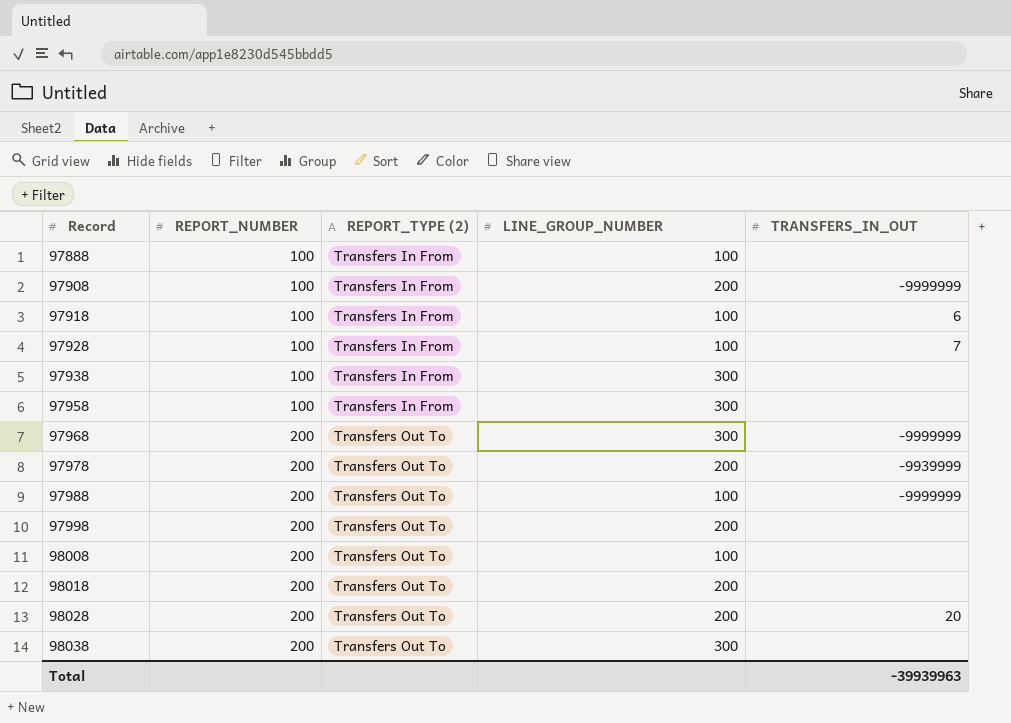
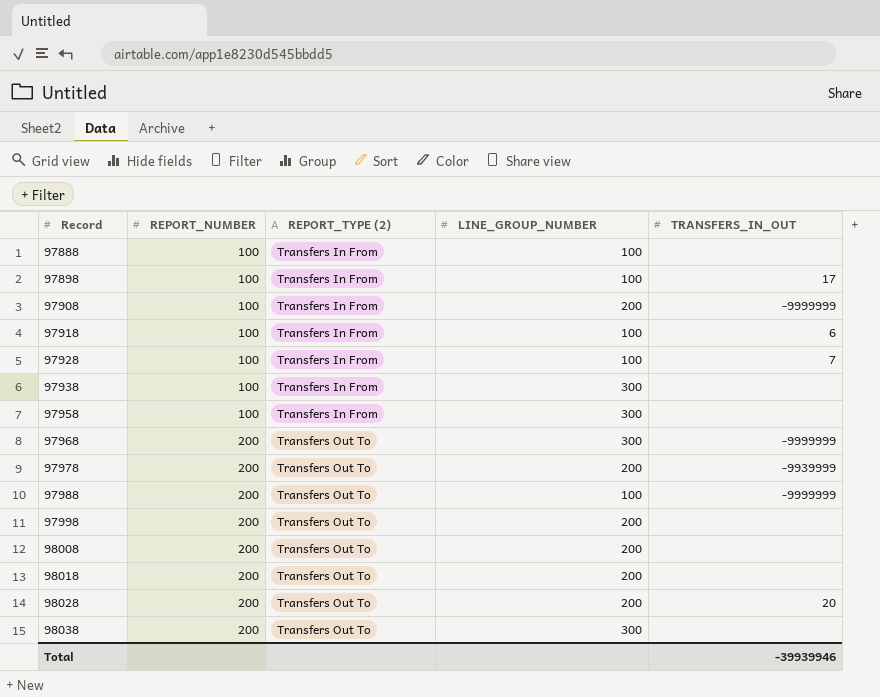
row 97898: none -> 100 | Transfers In From | 100 | 17
98008 | LINE_GROUP_NUMBER: 100 -> 200
Total | TRANSFERS_IN_OUT: -39939963 -> -39939946

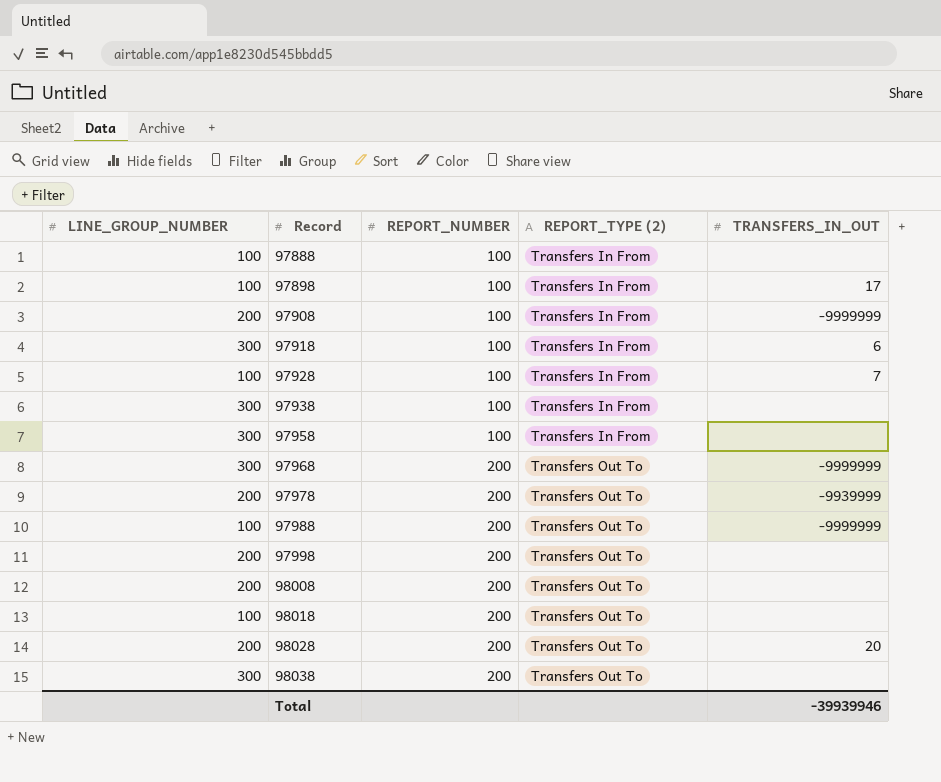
column LINE_GROUP_NUMBER | position: 4 -> 1
97918 | LINE_GROUP_NUMBER: 100 -> 300
98018 | LINE_GROUP_NUMBER: 200 -> 100

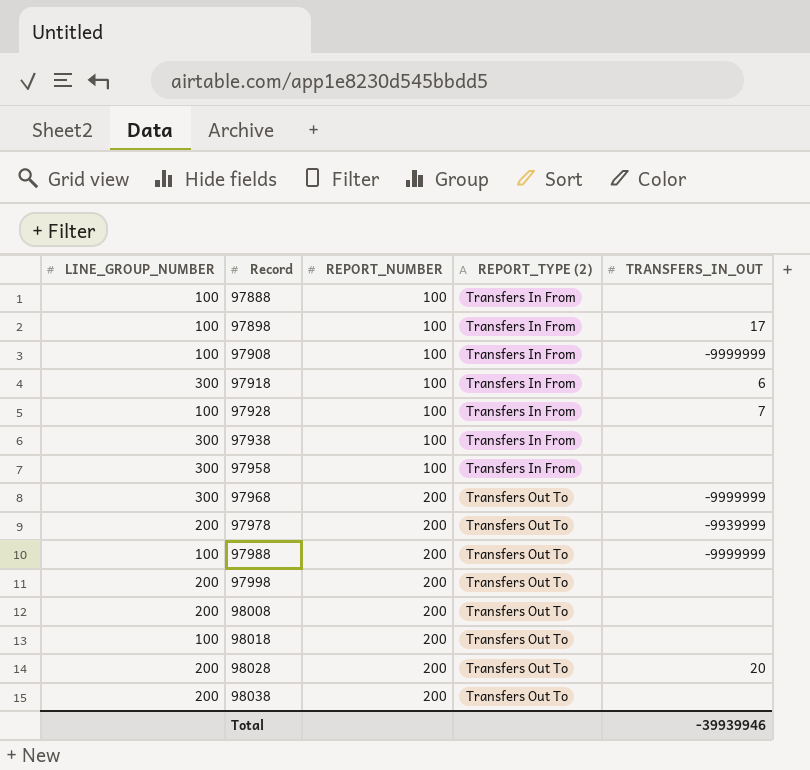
97908 | LINE_GROUP_NUMBER: 200 -> 100
98038 | LINE_GROUP_NUMBER: 300 -> 200

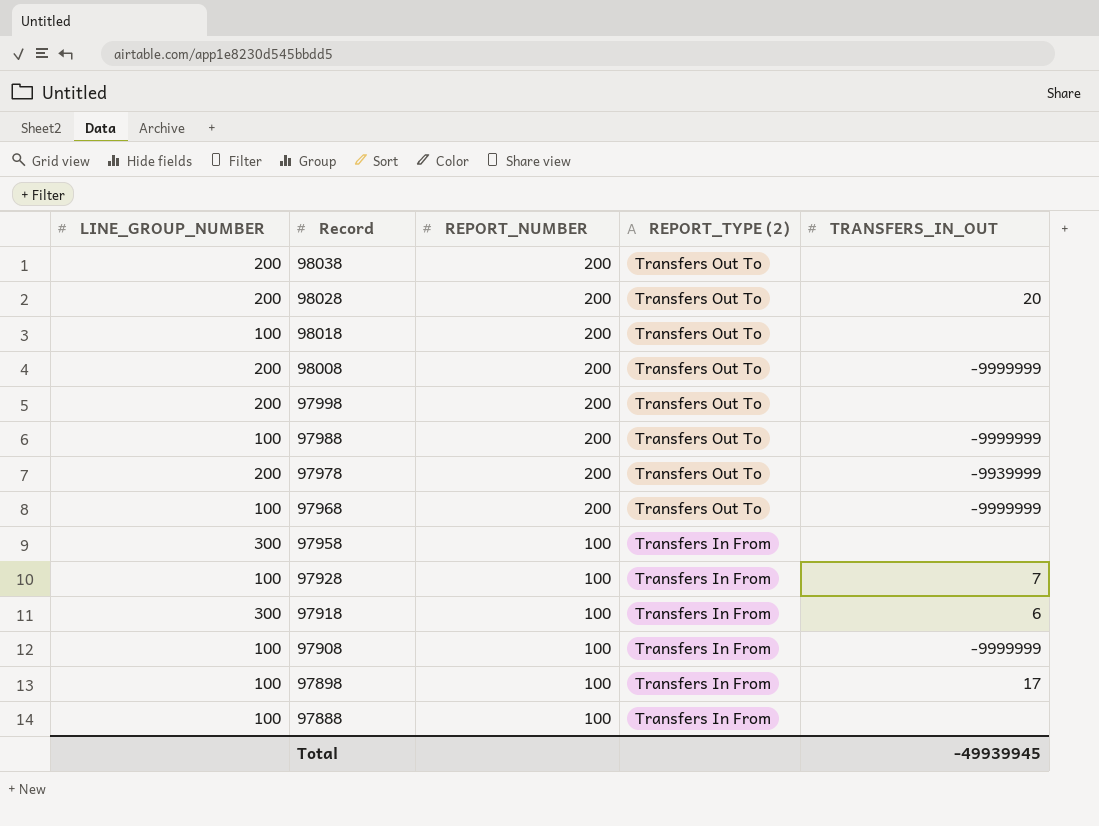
row order: Record ascending -> Record descending
row 97938: 300 | 100 | Transfers In From | none -> none
98008 | TRANSFERS_IN_OUT: none -> -9999999
97968 | LINE_GROUP_NUMBER: 300 -> 100
Total | TRANSFERS_IN_OUT: -39939946 -> -49939945

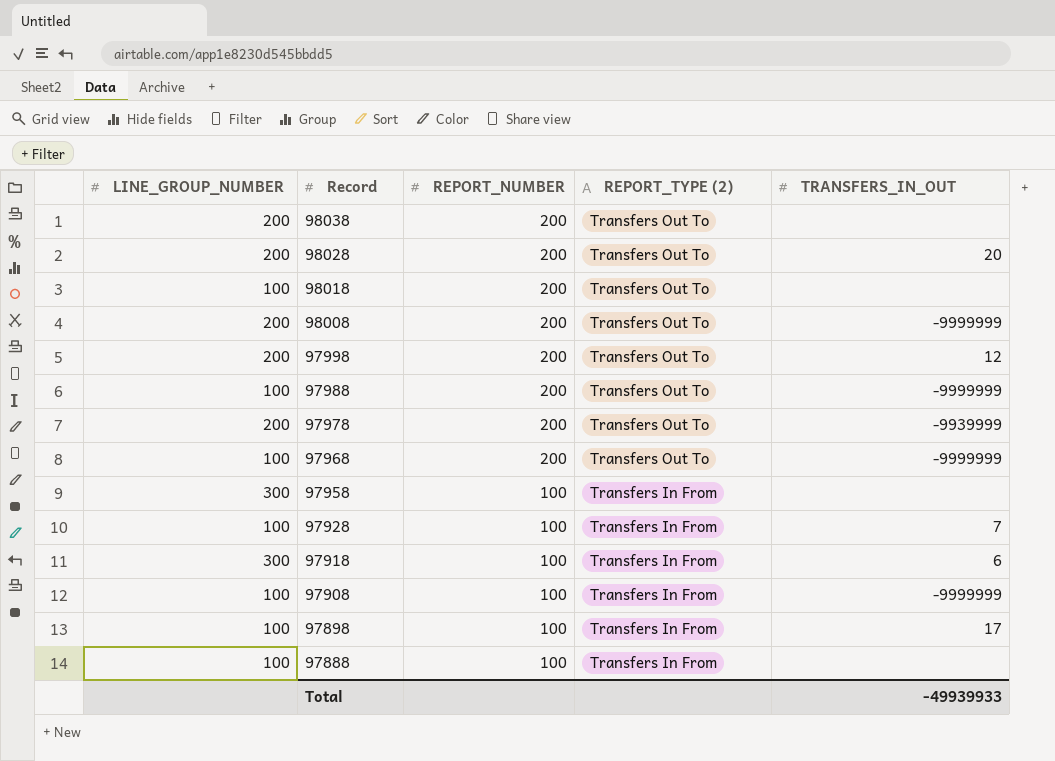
97998 | TRANSFERS_IN_OUT: none -> 12
Total | TRANSFERS_IN_OUT: -49939945 -> -49939933

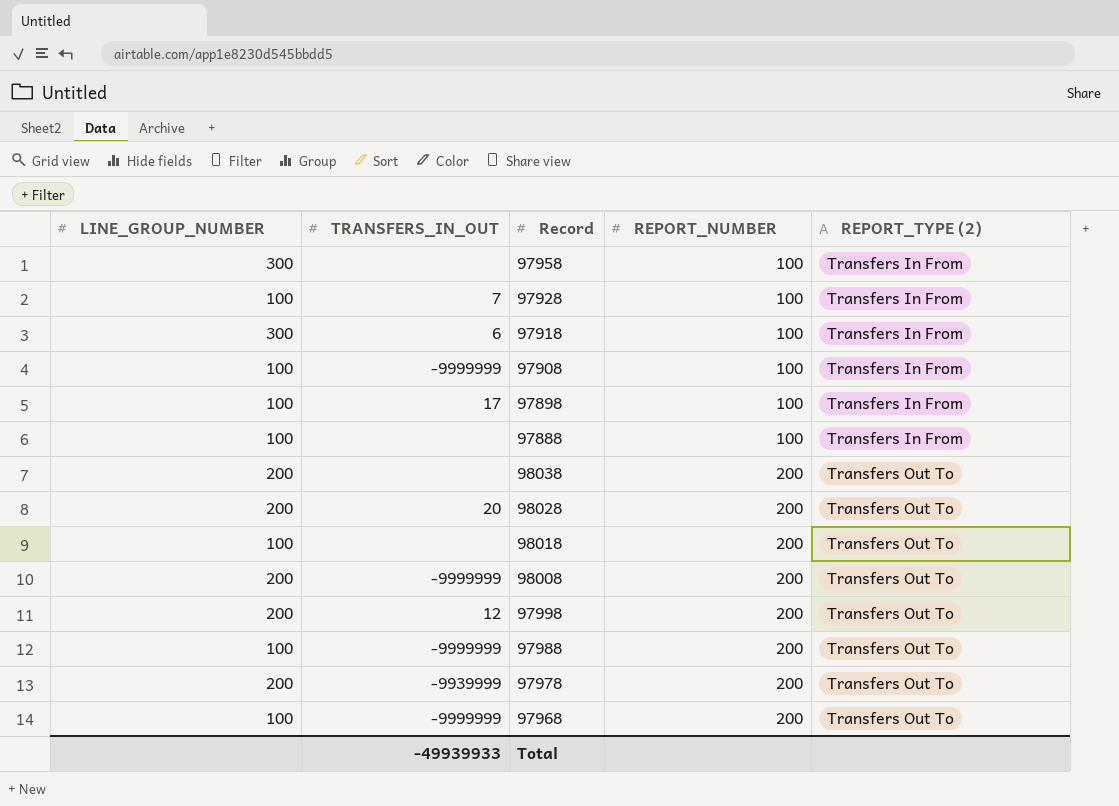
row order: Record descending -> REPORT_NUMBER ascending
column TRANSFERS_IN_OUT | position: 5 -> 2

